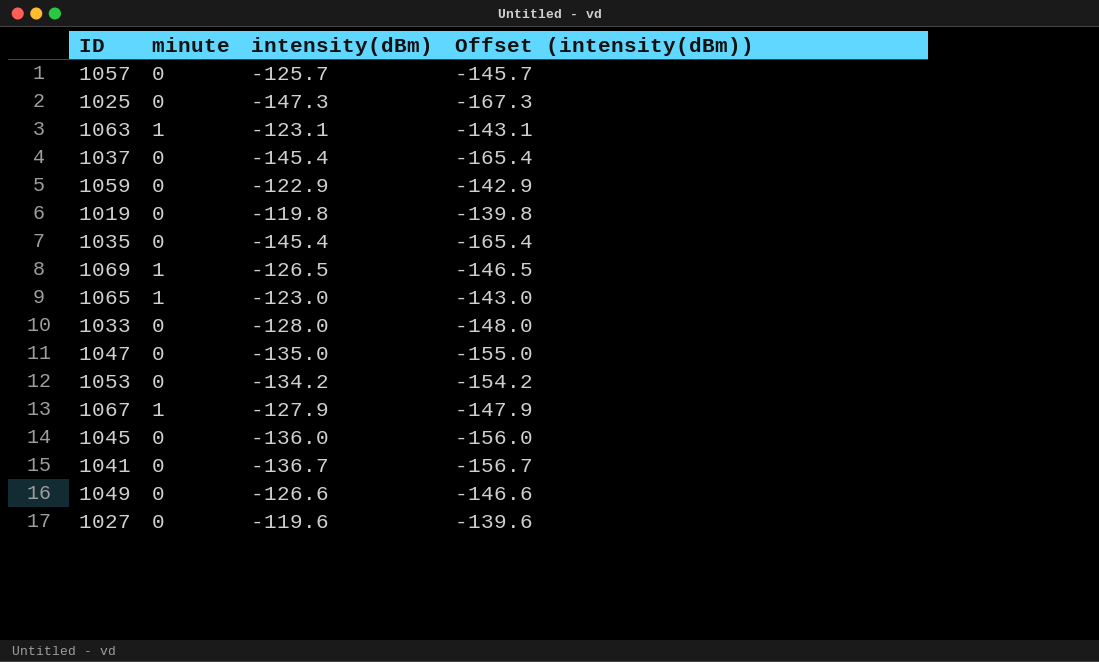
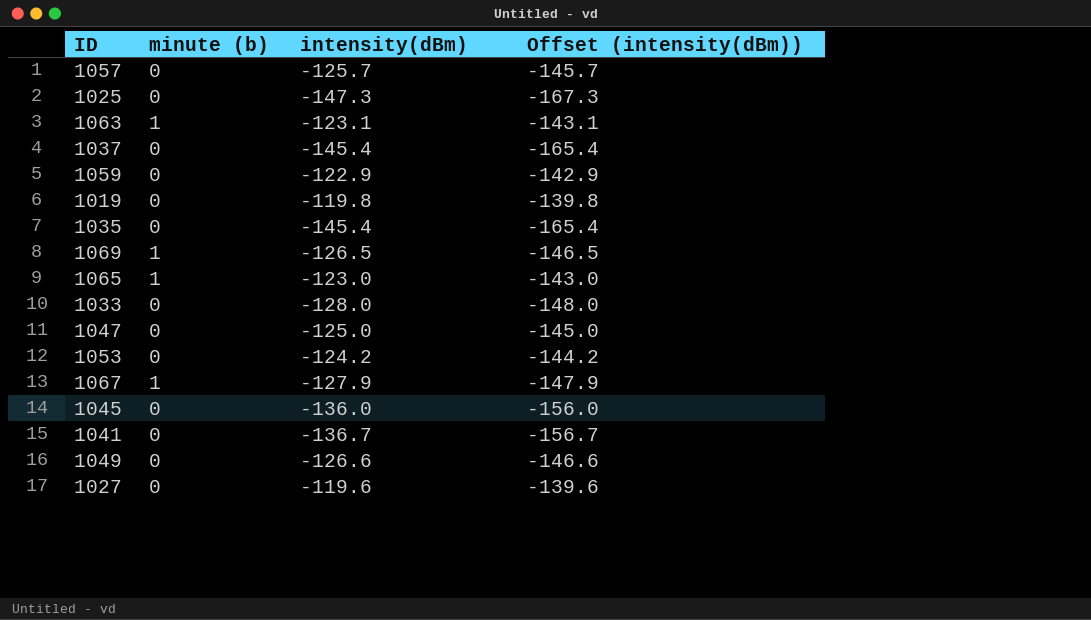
column name: minute -> minute (b)
1047 | intensity(dBm): -135.0 -> -125.0
1047 | Offset (intensity(dBm)): -155.0 -> -145.0
1053 | intensity(dBm): -134.2 -> -124.2
1053 | Offset (intensity(dBm)): -154.2 -> -144.2

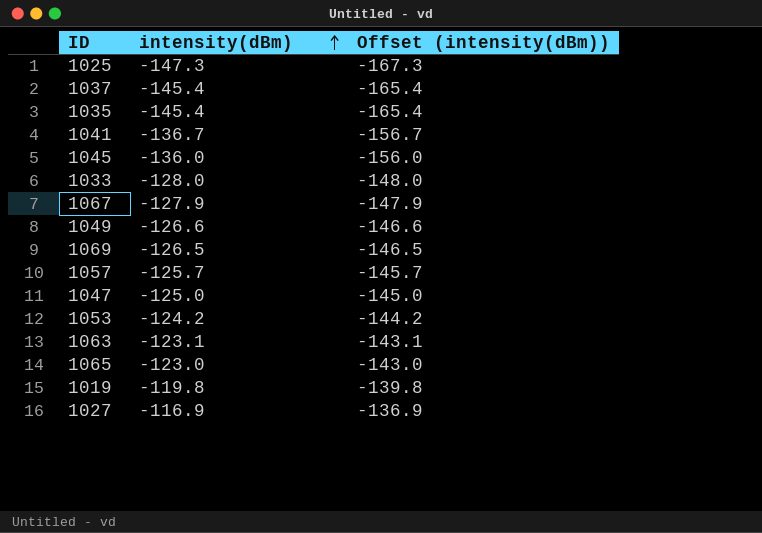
row order: none -> intensity(dBm) ascending
column minute (b) | position: 2 -> none
row 1059: 0 | -122.9 | -142.9 -> none
1027 | intensity(dBm): -119.6 -> -116.9
1027 | Offset (intensity(dBm)): -139.6 -> -136.9

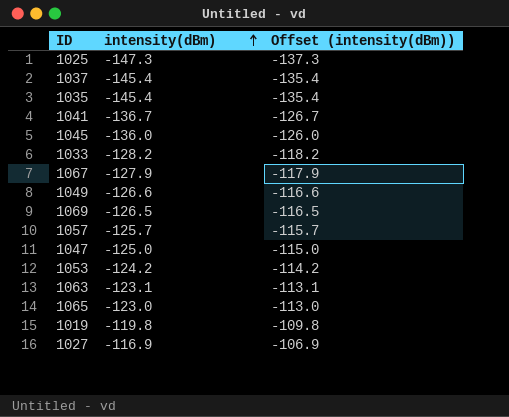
column Offset (intensity(dBm)) | formula: [intensity(dBm)] - 20 -> [intensity(dBm)] + 10
1033 | intensity(dBm): -128.0 -> -128.2

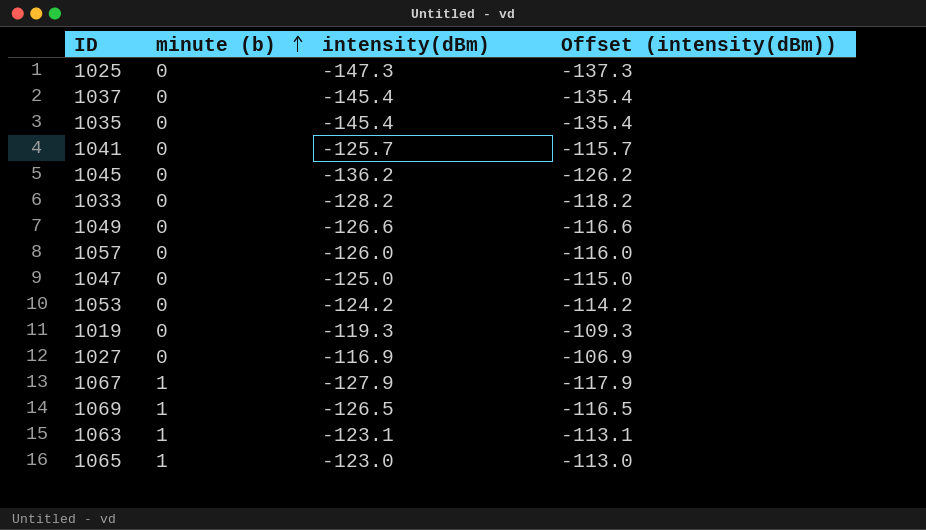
row order: intensity(dBm) ascending -> minute (b) ascending
column minute (b) | position: none -> 2
1041 | intensity(dBm): -136.7 -> -125.7
1041 | Offset (intensity(dBm)): -126.7 -> -115.7
1045 | intensity(dBm): -136.0 -> -136.2
1045 | Offset (intensity(dBm)): -126.0 -> -126.2
1057 | intensity(dBm): -125.7 -> -126.0
1057 | Offset (intensity(dBm)): -115.7 -> -116.0
1019 | intensity(dBm): -119.8 -> -119.3
1019 | Offset (intensity(dBm)): -109.8 -> -109.3

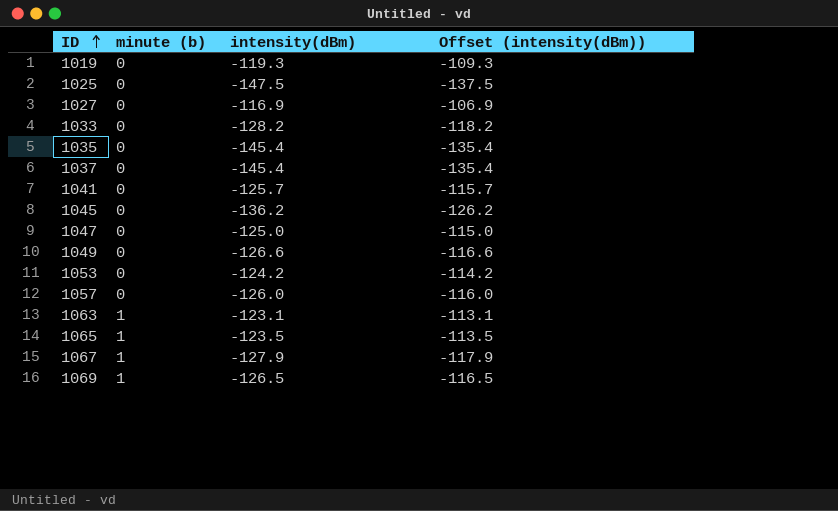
row order: minute (b) ascending -> ID ascending
1025 | intensity(dBm): -147.3 -> -147.5
1025 | Offset (intensity(dBm)): -137.3 -> -137.5
1065 | intensity(dBm): -123.0 -> -123.5
1065 | Offset (intensity(dBm)): -113.0 -> -113.5

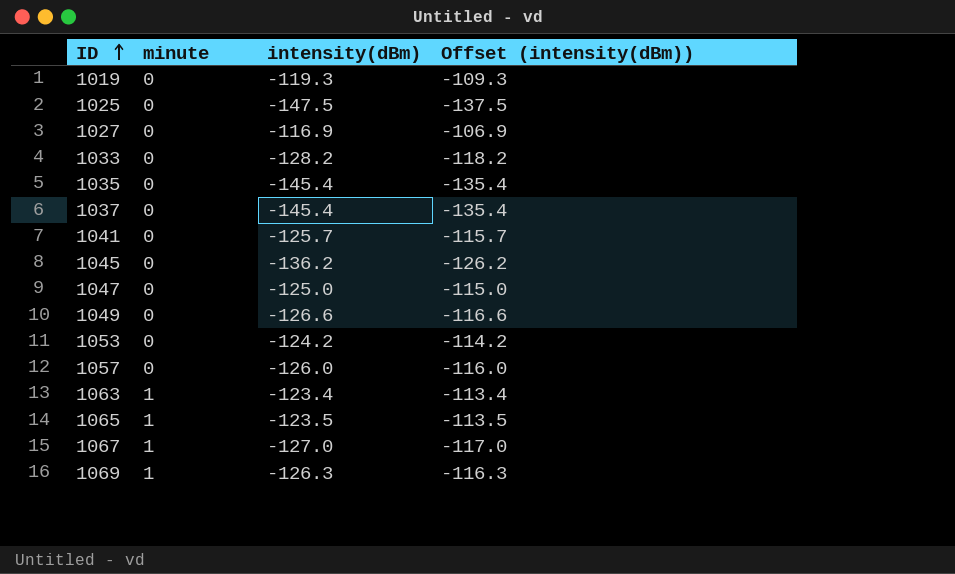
column name: minute (b) -> minute
1063 | intensity(dBm): -123.1 -> -123.4
1063 | Offset (intensity(dBm)): -113.1 -> -113.4
1067 | intensity(dBm): -127.9 -> -127.0
1067 | Offset (intensity(dBm)): -117.9 -> -117.0
1069 | intensity(dBm): -126.5 -> -126.3
1069 | Offset (intensity(dBm)): -116.5 -> -116.3

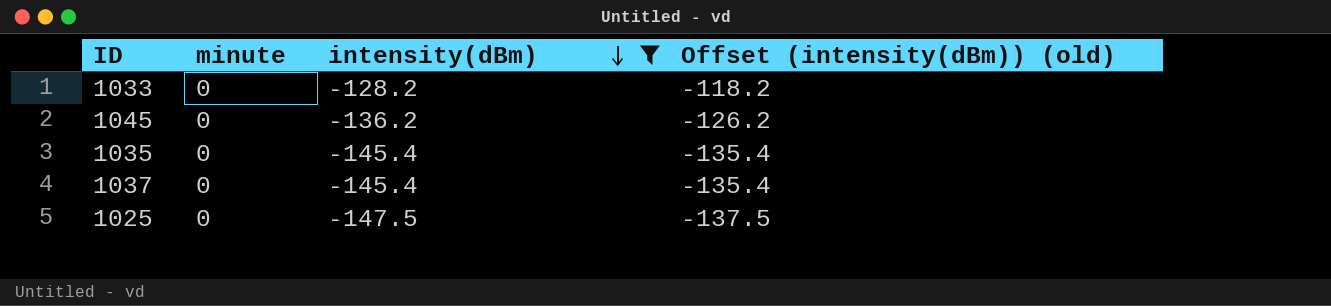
filter: none -> intensity(dBm) <= -128.2
row order: ID ascending -> intensity(dBm) descending
column name: Offset (intensity(dBm)) -> Offset (intensity(dBm)) (old)

